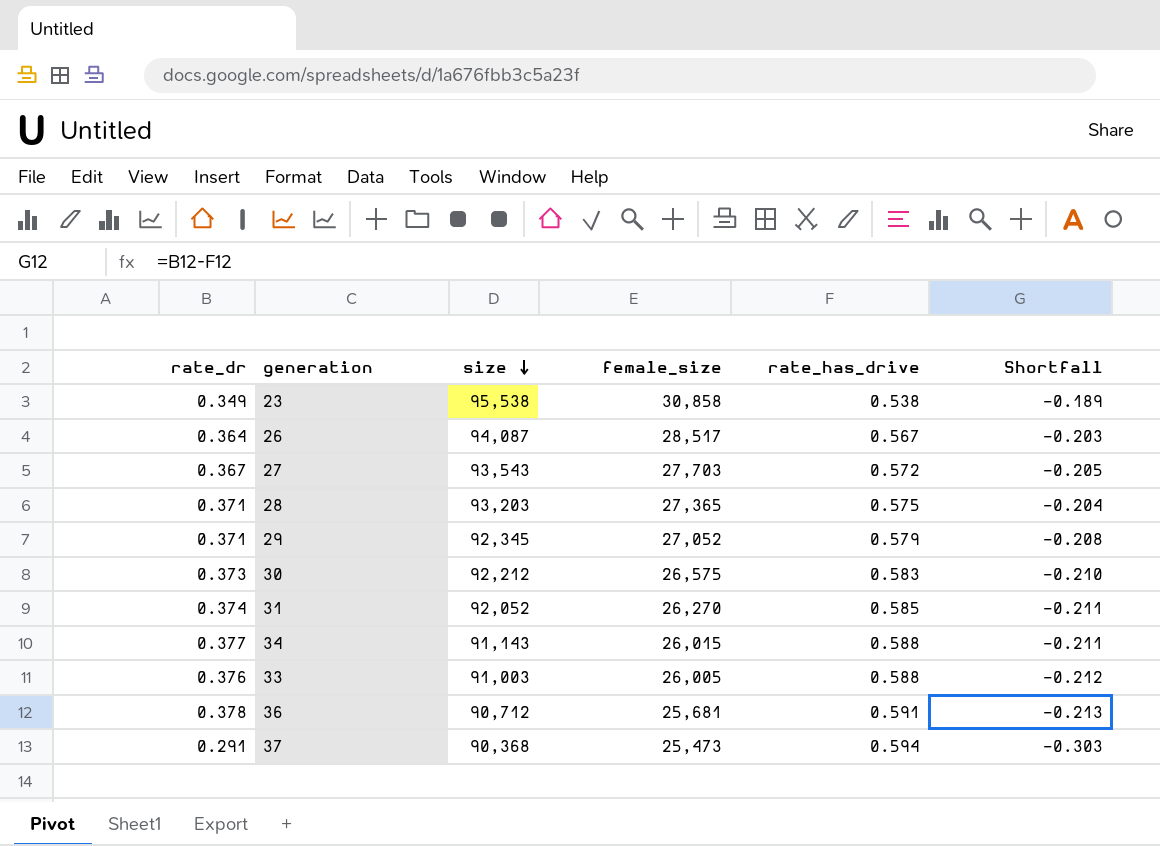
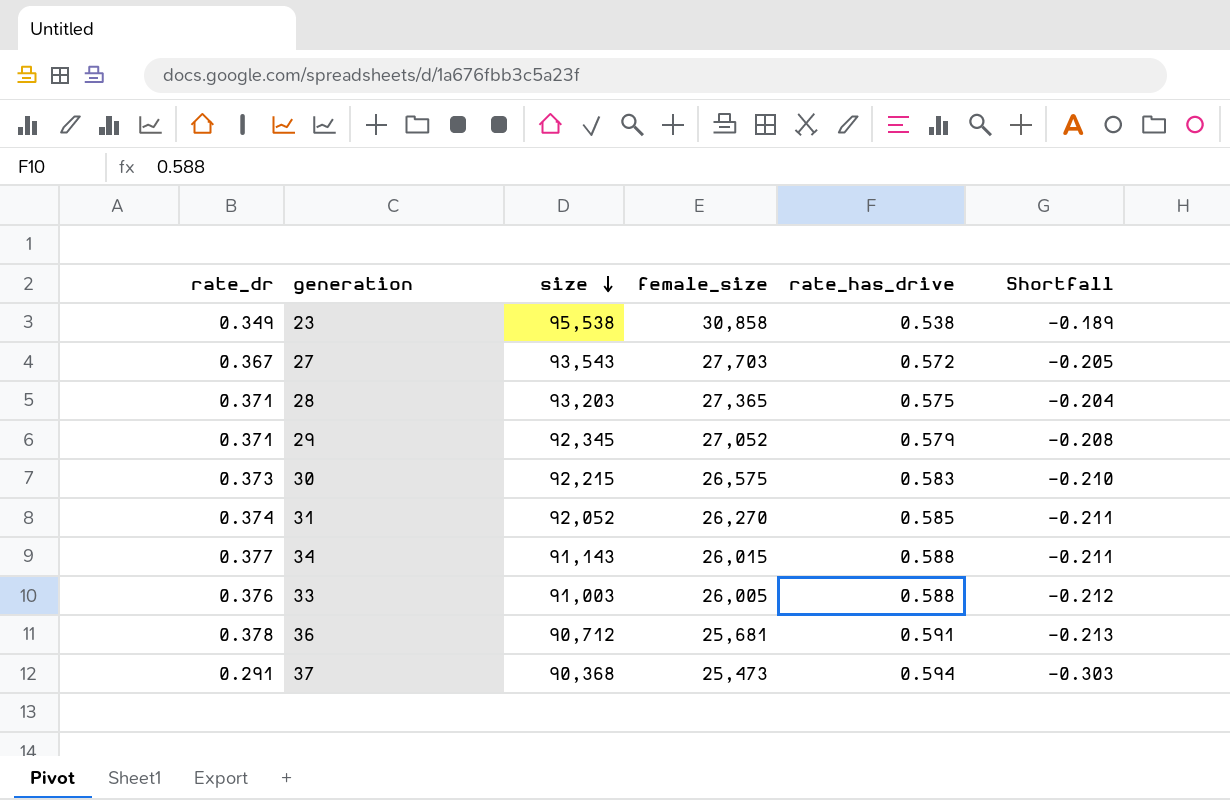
row 26: 0.364 | 94,087 | 28,517 | 0.567 | -0.203 -> none
30 | size: 92,212 -> 92,215

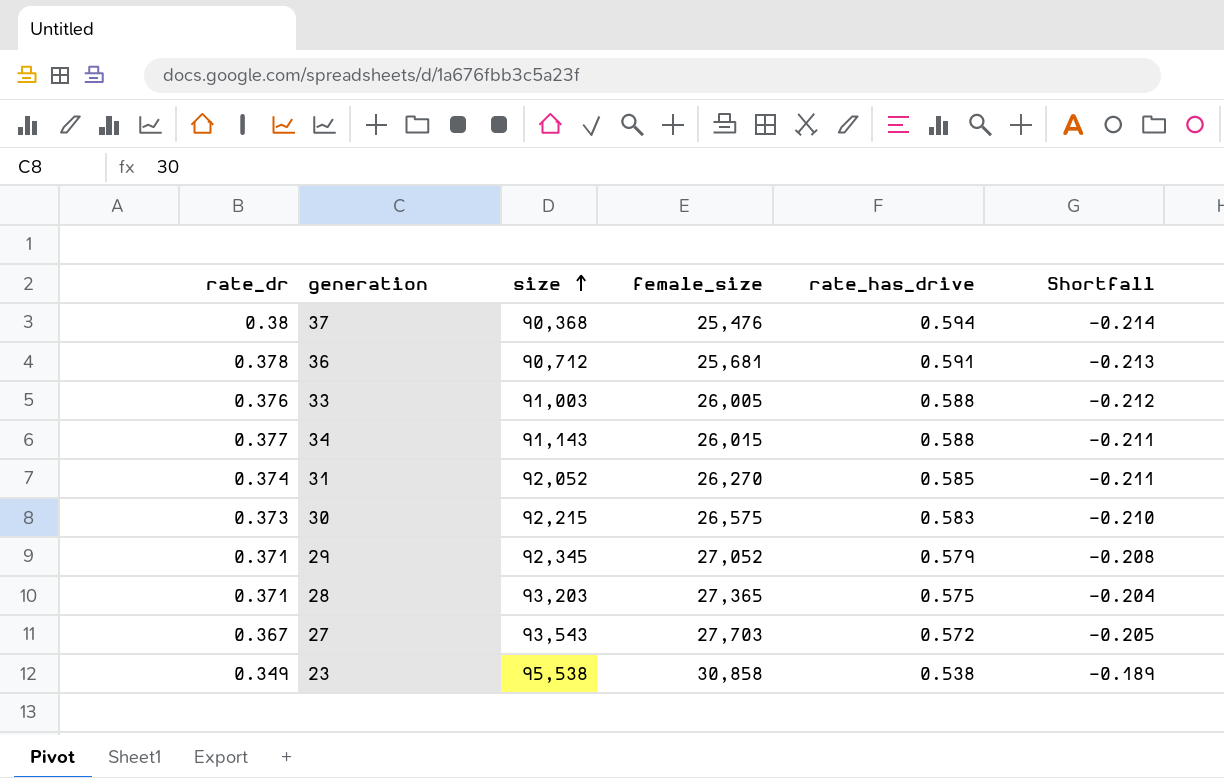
row order: size descending -> size ascending
37 | rate_dr: 0.291 -> 0.38
37 | female_size: 25,473 -> 25,476
37 | Shortfall: -0.303 -> -0.214

